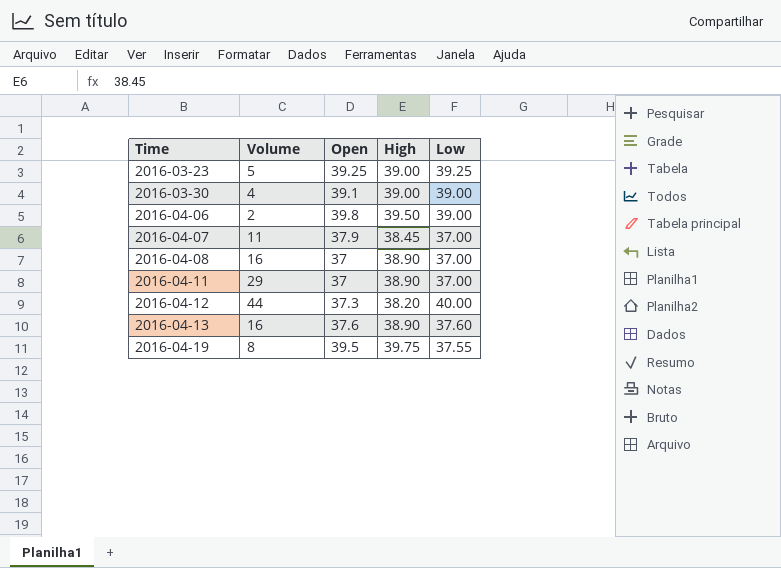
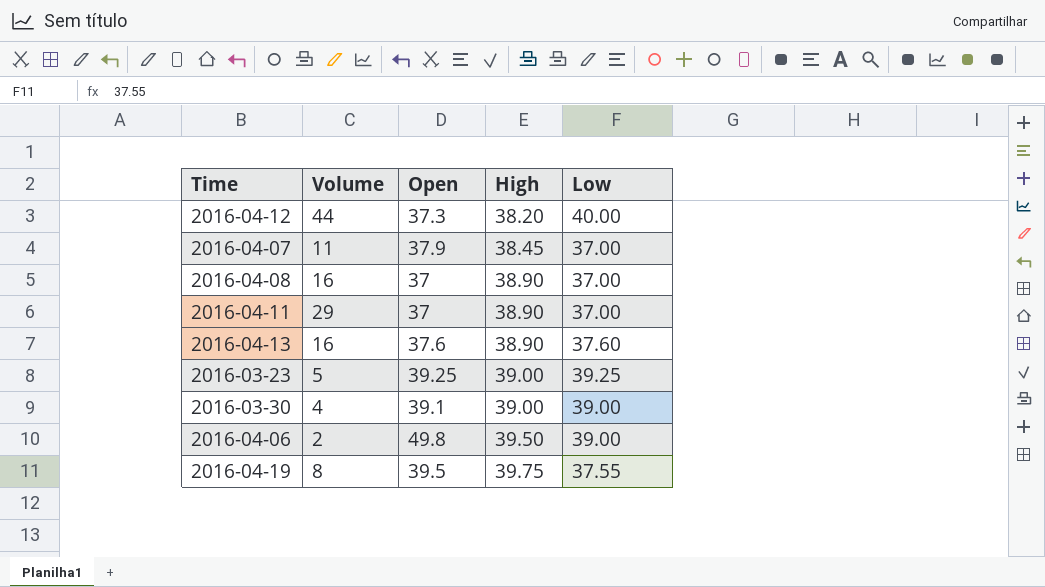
row order: Time ascending -> High ascending
2016-04-06 | Open: 39.8 -> 49.8

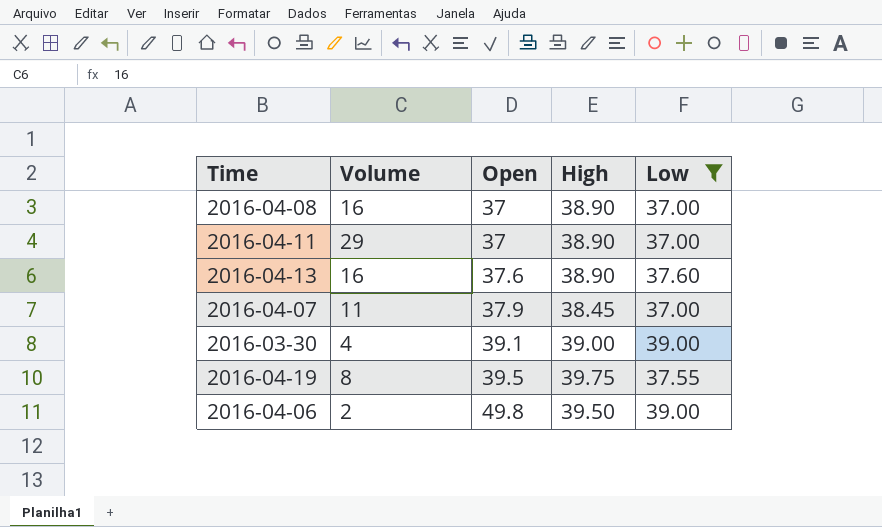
filter: none -> Low <= 39.00
row order: High ascending -> Open ascending

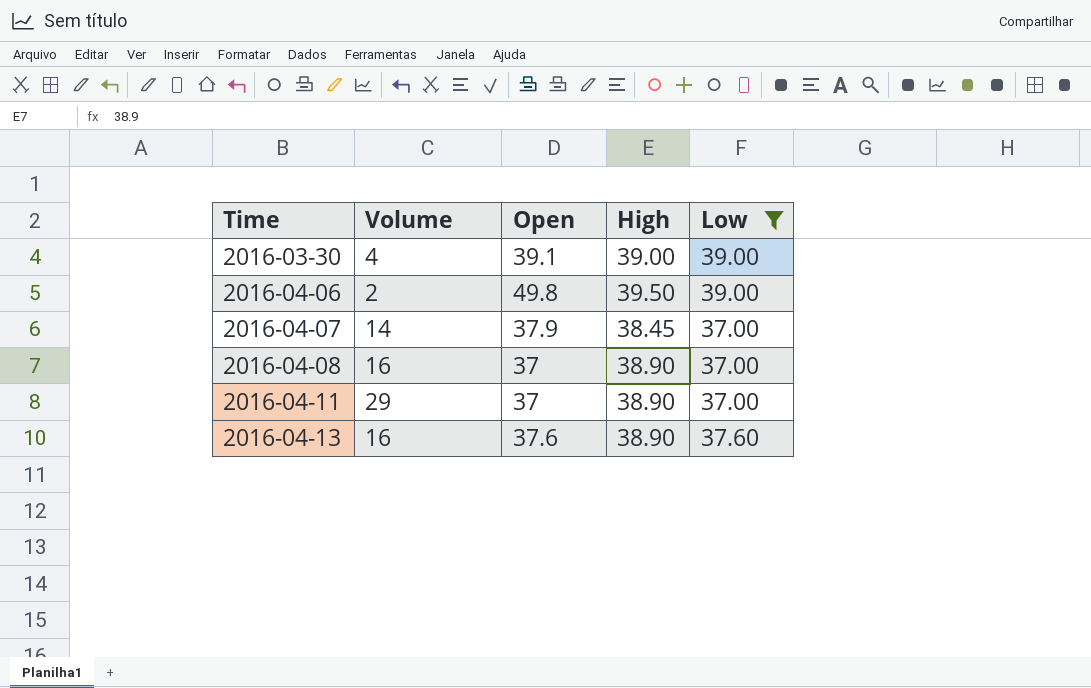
row order: Open ascending -> Time ascending
row 2016-04-19: 8 | 39.5 | 39.75 | 37.55 -> none
2016-04-07 | Volume: 11 -> 14

